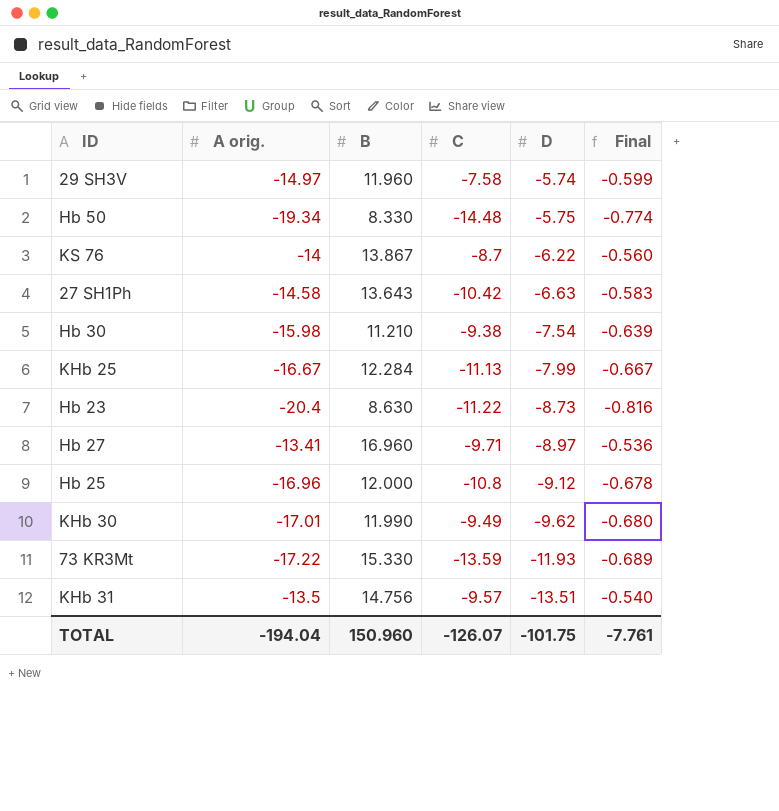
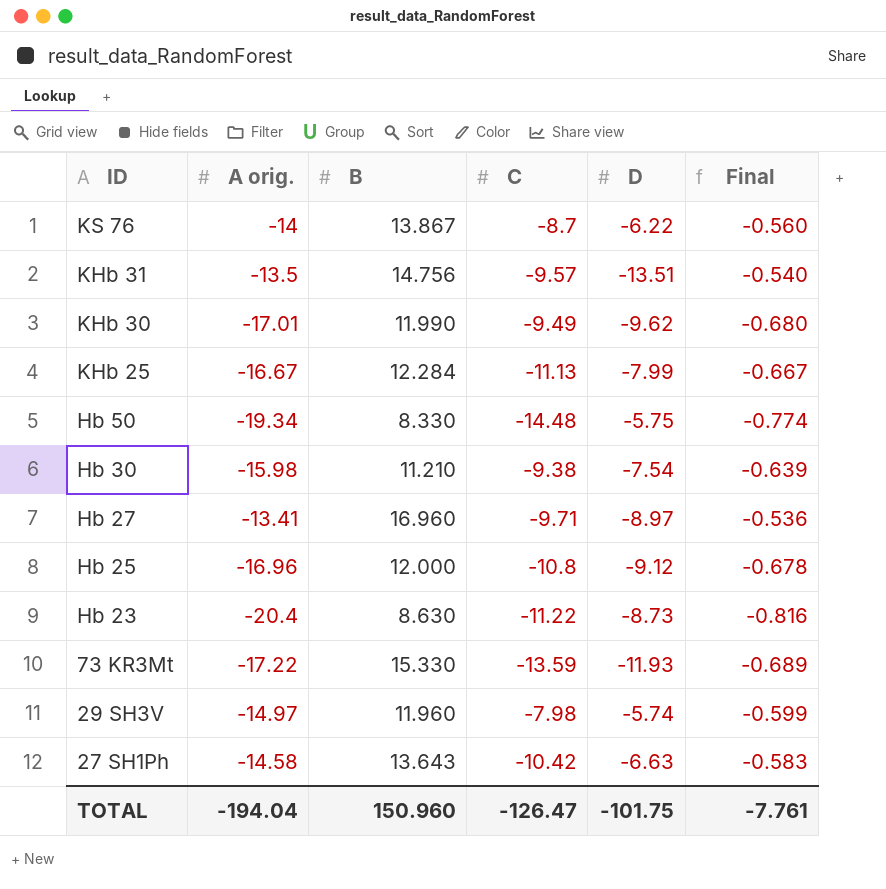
row order: D descending -> ID descending
29 SH3V | C: -7.58 -> -7.98
TOTAL | C: -126.07 -> -126.47

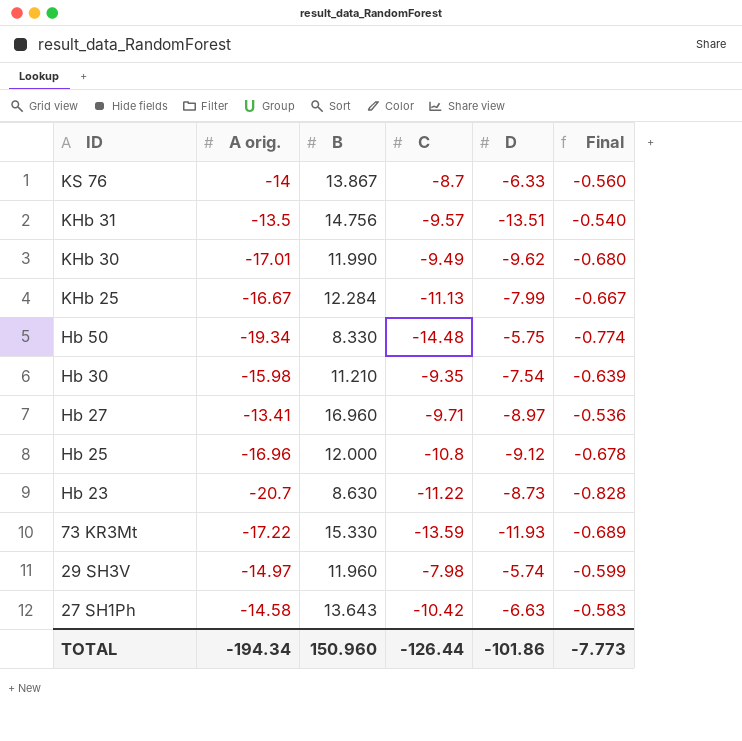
KS 76 | D: -6.22 -> -6.33
Hb 30 | C: -9.38 -> -9.35
Hb 23 | A orig.: -20.4 -> -20.7
Hb 23 | Final: -0.816 -> -0.828
TOTAL | A orig.: -194.04 -> -194.34
TOTAL | C: -126.47 -> -126.44
TOTAL | D: -101.75 -> -101.86
TOTAL | Final: -7.761 -> -7.773

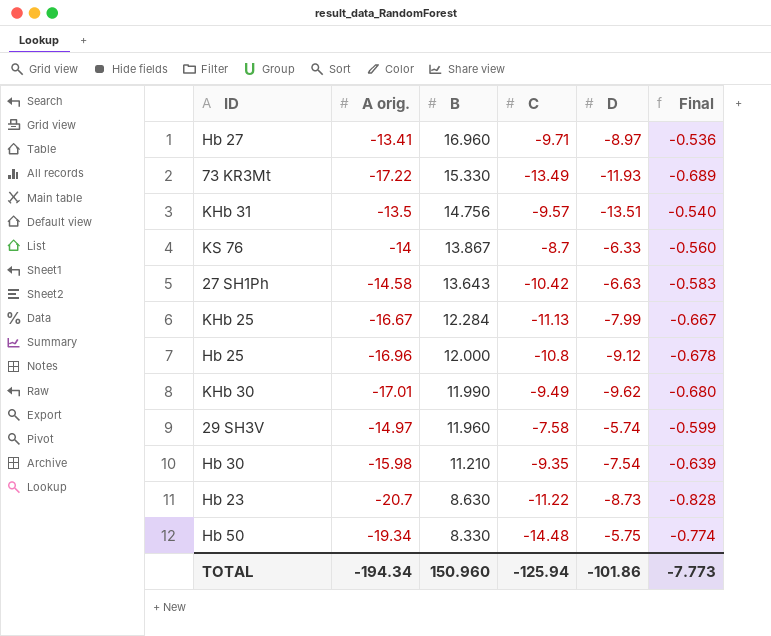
row order: ID descending -> B descending
73 KR3Mt | C: -13.59 -> -13.49
29 SH3V | C: -7.98 -> -7.58
TOTAL | C: -126.44 -> -125.94

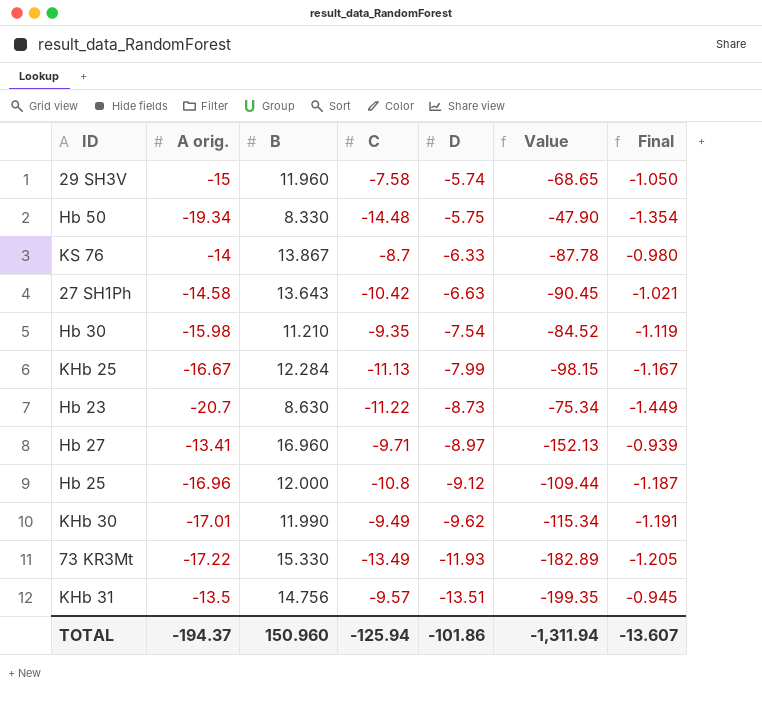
row order: B descending -> D descending
column Value | formula: none -> [B] * [D]
column Final | formula: [A orig.] * 0.04 -> [A orig.] * 0.07
29 SH3V | A orig.: -14.97 -> -15
TOTAL | A orig.: -194.34 -> -194.37
TOTAL | Final: -7.773 -> -13.607

